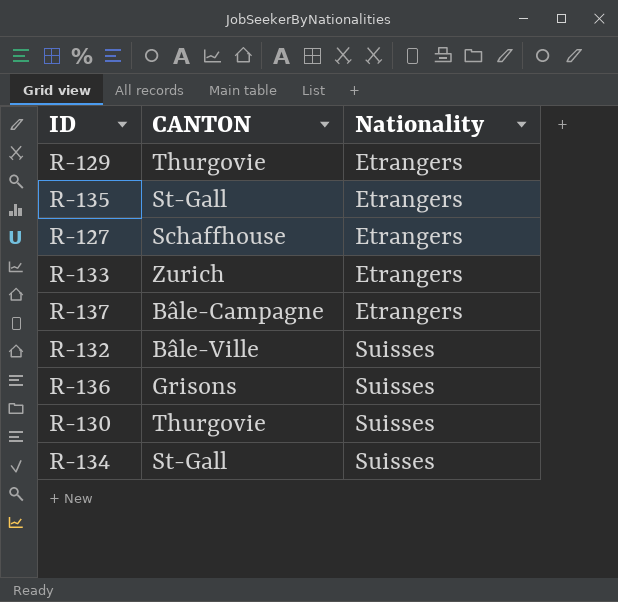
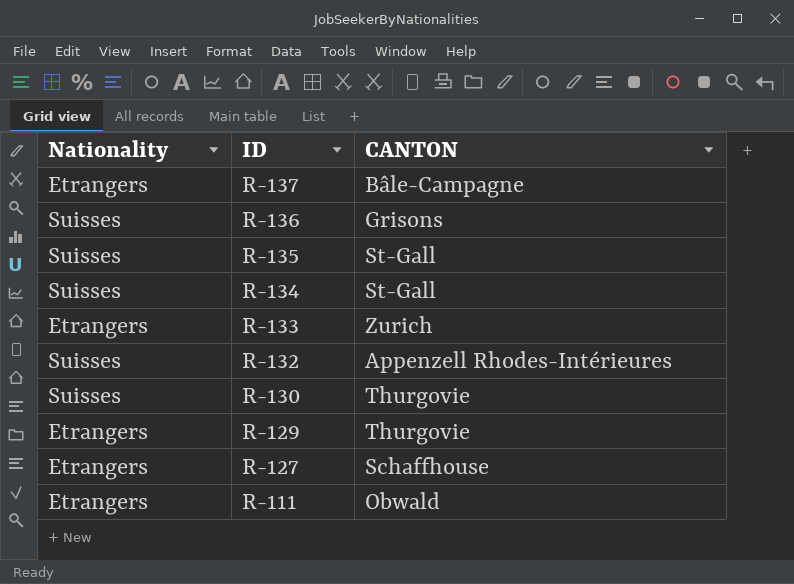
row order: Nationality ascending -> ID descending
column Nationality | position: 3 -> 1
R-135 | Nationality: Etrangers -> Suisses
R-132 | CANTON: Bâle-Ville -> Appenzell Rhodes-Intérieures
row R-111: none -> Etrangers | Obwald

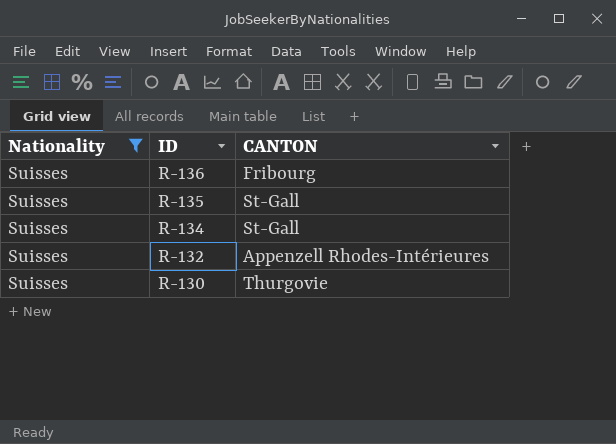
filter: none -> Nationality = Suisses
R-136 | CANTON: Grisons -> Fribourg

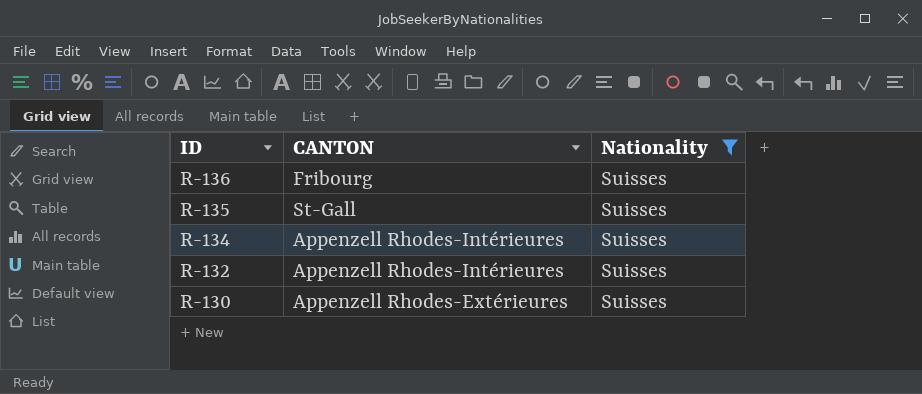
column Nationality | position: 1 -> 3
R-134 | CANTON: St-Gall -> Appenzell Rhodes-Intérieures
R-130 | CANTON: Thurgovie -> Appenzell Rhodes-Extérieures

